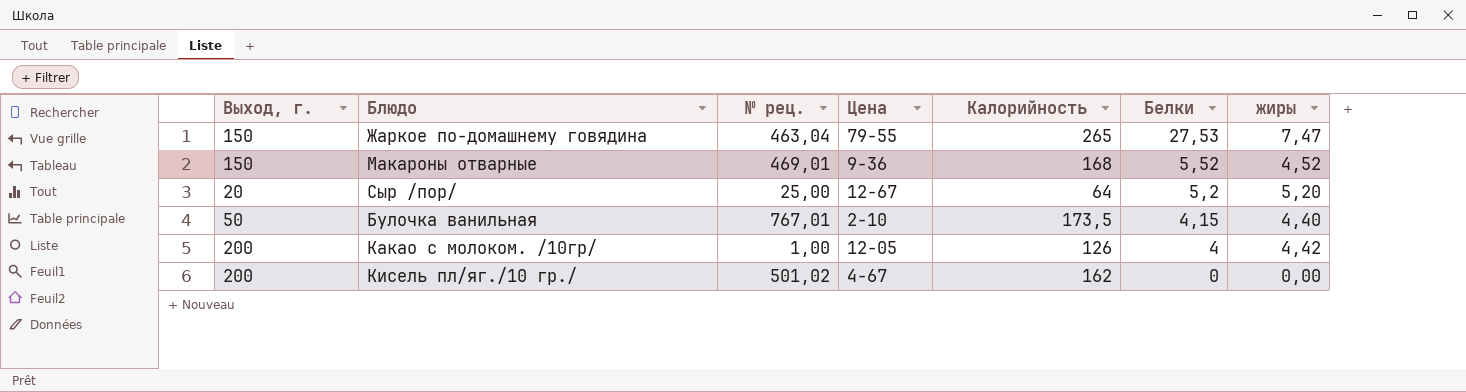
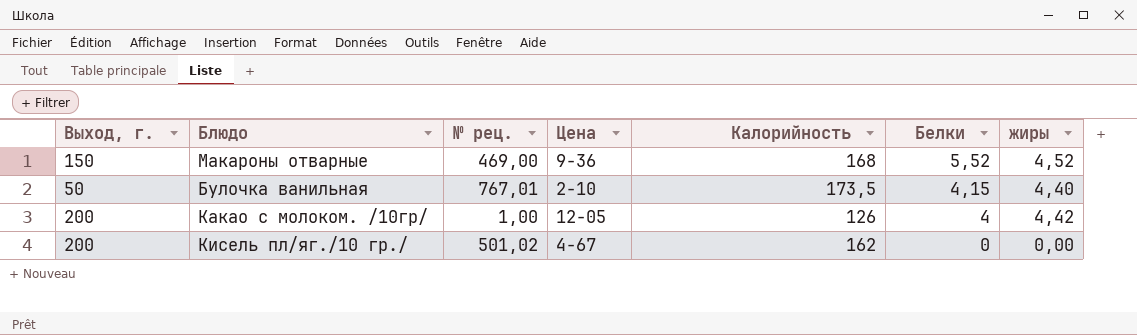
row Жаркое по-домашнему говядина: 150 | 463,04 | 79-55 | 265 | 27,53 | 7,47 -> none
row Сыр /пор/: 20 | 25,00 | 12-67 | 64 | 5,2 | 5,20 -> none
Макароны отварные | № рец.: 469,01 -> 469,00

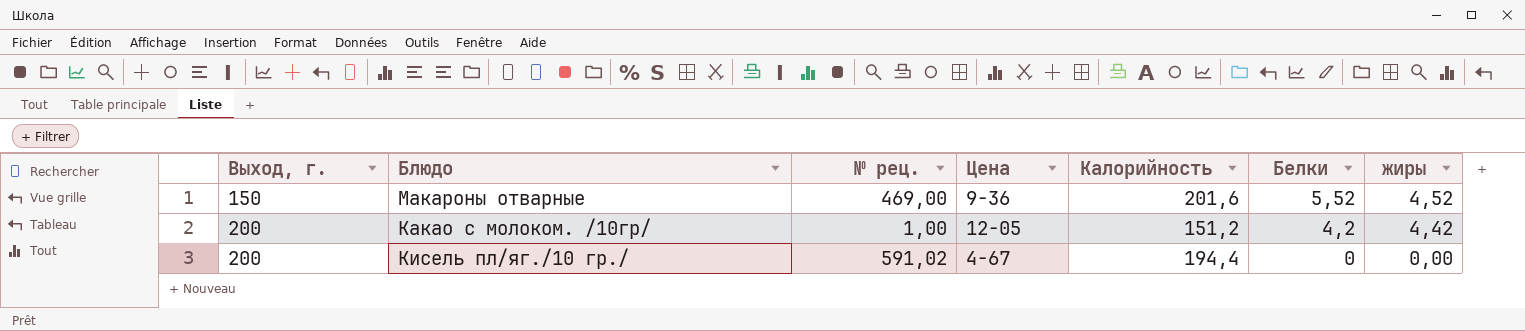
row Булочка ванильная: 50 | 767,01 | 2-10 | 173,5 | 4,15 | 4,40 -> none
Макароны отварные | Калорийность: 168 -> 201,6
Какао с молоком. /10гр/ | Калорийность: 126 -> 151,2
Какао с молоком. /10гр/ | Белки: 4 -> 4,2
Кисель пл/яг./10 гр./ | № рец.: 501,02 -> 591,02
Кисель пл/яг./10 гр./ | Калорийность: 162 -> 194,4

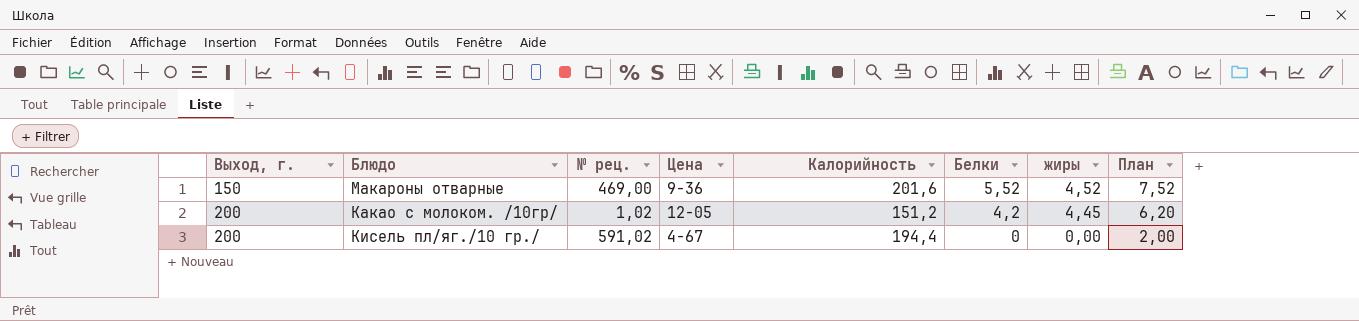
column План | formula: none -> [Белки] + 2
Какао с молоком. /10гр/ | № рец.: 1,00 -> 1,02
Какао с молоком. /10гр/ | жиры: 4,42 -> 4,45

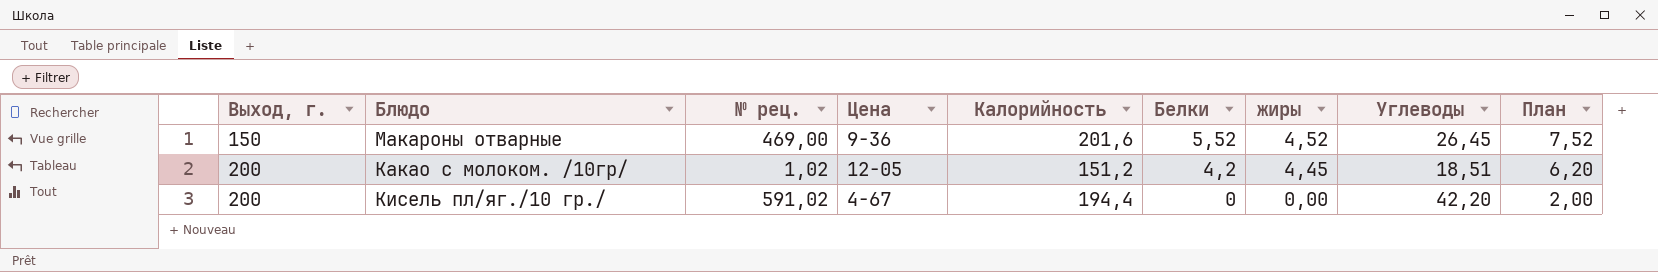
column Углеводы | position: none -> 8

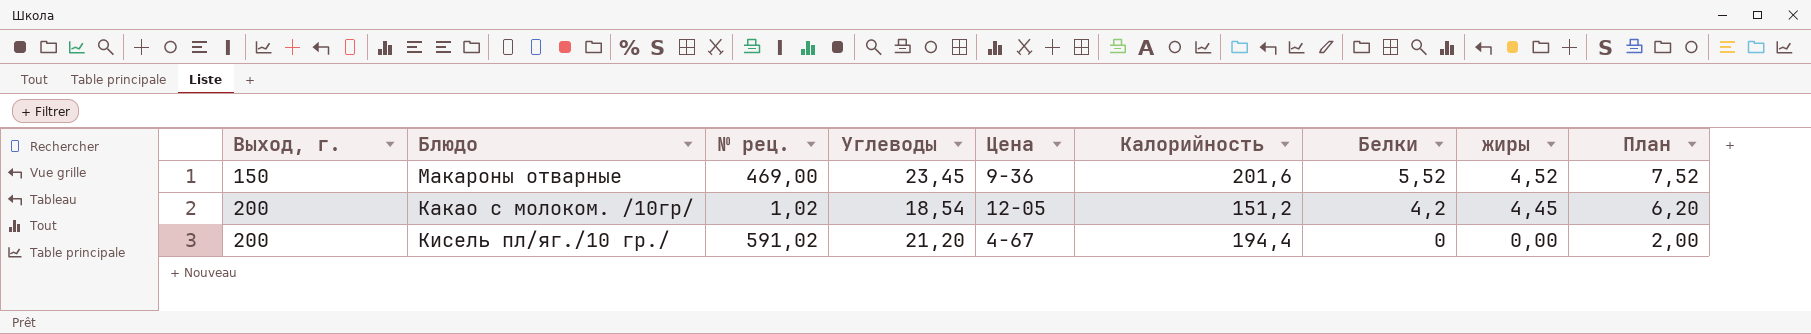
column Углеводы | position: 8 -> 4
Макароны отварные | Углеводы: 26,45 -> 23,45
Какао с молоком. /10гр/ | Углеводы: 18,51 -> 18,54
Кисель пл/яг./10 гр./ | Углеводы: 42,20 -> 21,20

